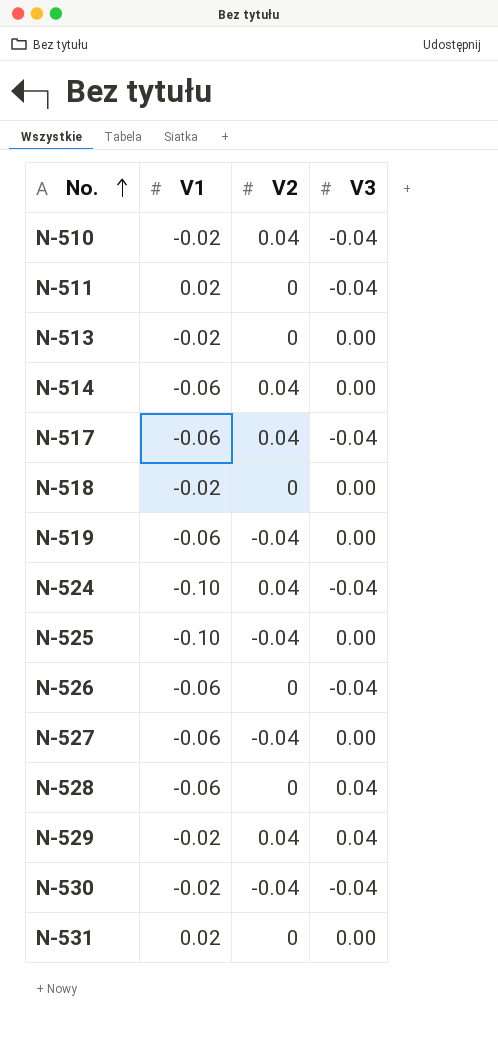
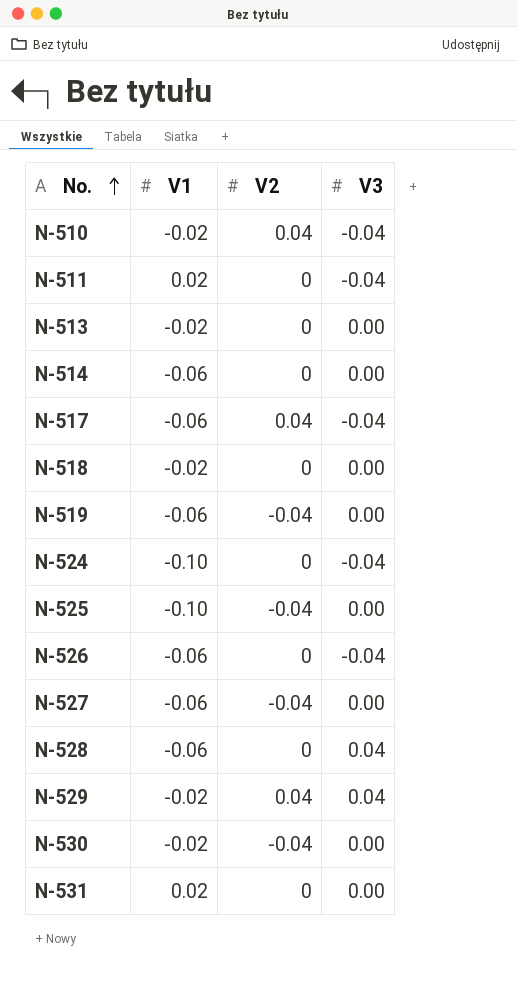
N-514 | V2: 0.04 -> 0
N-524 | V2: 0.04 -> 0
N-530 | V3: -0.04 -> 0.00

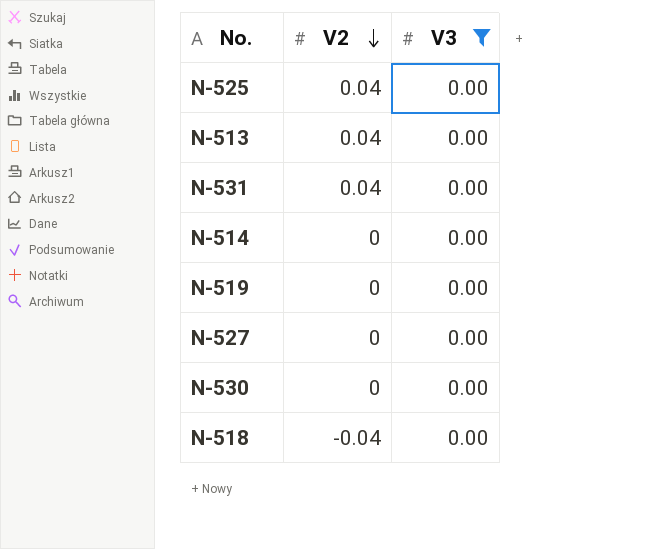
filter: none -> V3 = 0.00
row order: No. ascending -> V2 descending
column V1 | position: 2 -> none
N-525 | V2: -0.04 -> 0.04
N-513 | V2: 0 -> 0.04
N-531 | V2: 0 -> 0.04
N-519 | V2: -0.04 -> 0
N-527 | V2: -0.04 -> 0
N-530 | V2: -0.04 -> 0
N-518 | V2: 0 -> -0.04

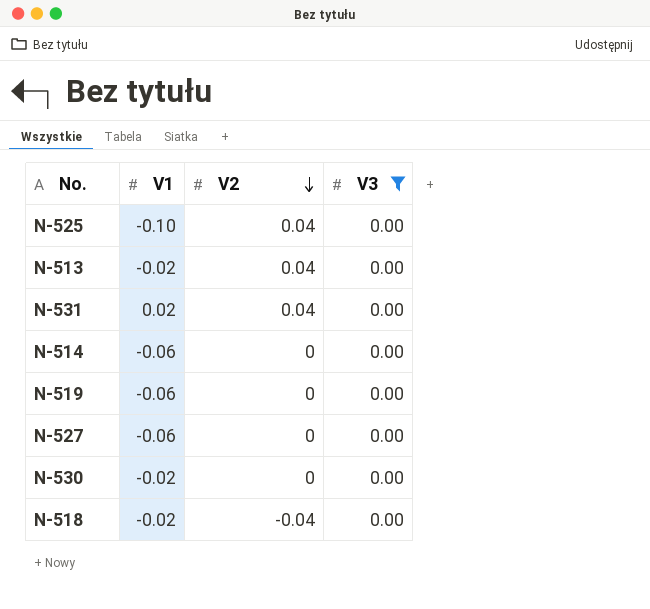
column V1 | position: none -> 2

